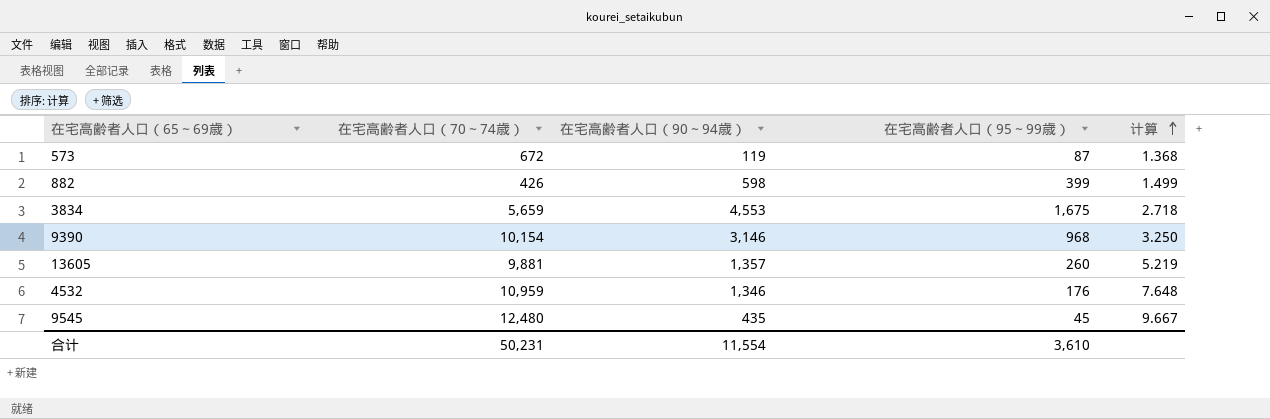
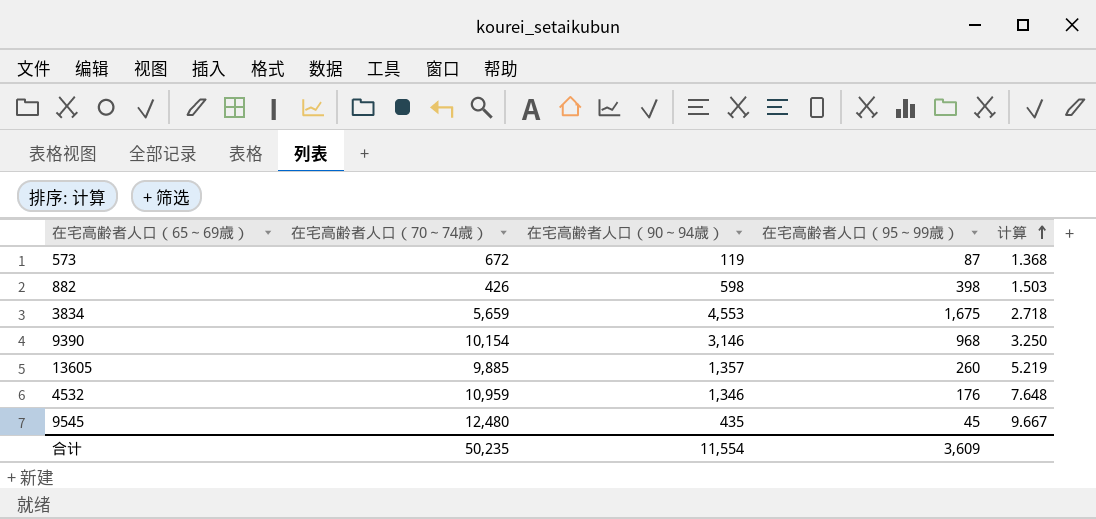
882 | 在宅高齢者人口（95～99歳）: 399 -> 398
882 | 计算: 1.499 -> 1.503
13605 | 在宅高齢者人口（70～74歳）: 9,881 -> 9,885
合计 | 在宅高齢者人口（70～74歳）: 50,231 -> 50,235
合计 | 在宅高齢者人口（95～99歳）: 3,610 -> 3,609

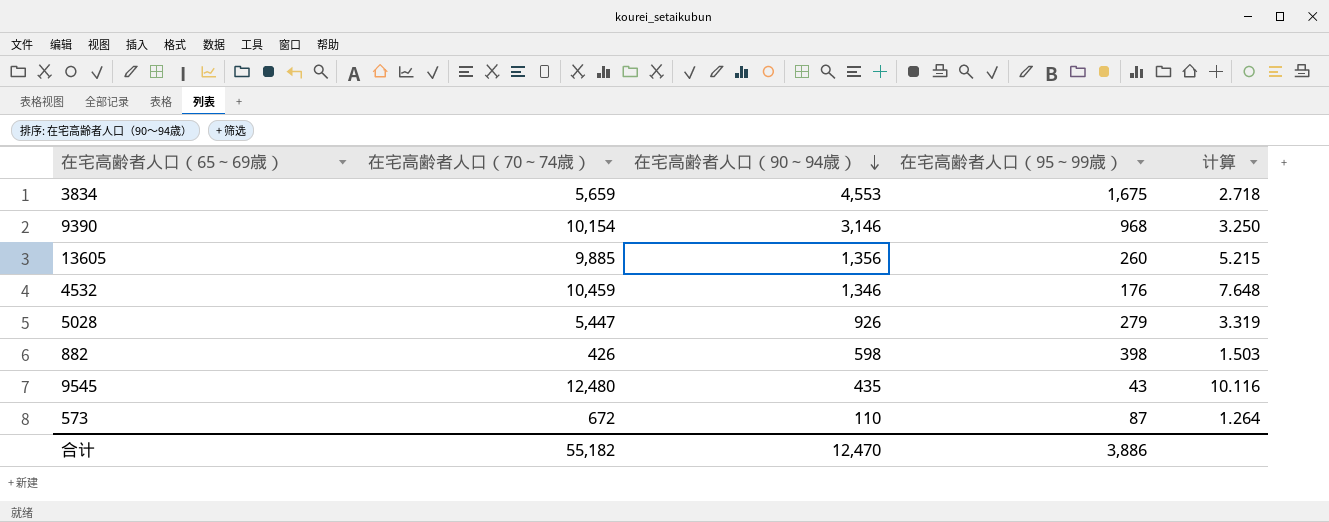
row order: 计算 ascending -> 在宅高齢者人口（90～94歳） descending
13605 | 在宅高齢者人口（90～94歳）: 1,357 -> 1,356
13605 | 计算: 5.219 -> 5.215
4532 | 在宅高齢者人口（70～74歳）: 10,959 -> 10,459
row 5028: none -> 5,447 | 926 | 279 | 3.319
9545 | 在宅高齢者人口（95～99歳）: 45 -> 43
9545 | 计算: 9.667 -> 10.116
573 | 在宅高齢者人口（90～94歳）: 119 -> 110
573 | 计算: 1.368 -> 1.264
合计 | 在宅高齢者人口（70～74歳）: 50,235 -> 55,182
合计 | 在宅高齢者人口（90～94歳）: 11,554 -> 12,470
合计 | 在宅高齢者人口（95～99歳）: 3,609 -> 3,886

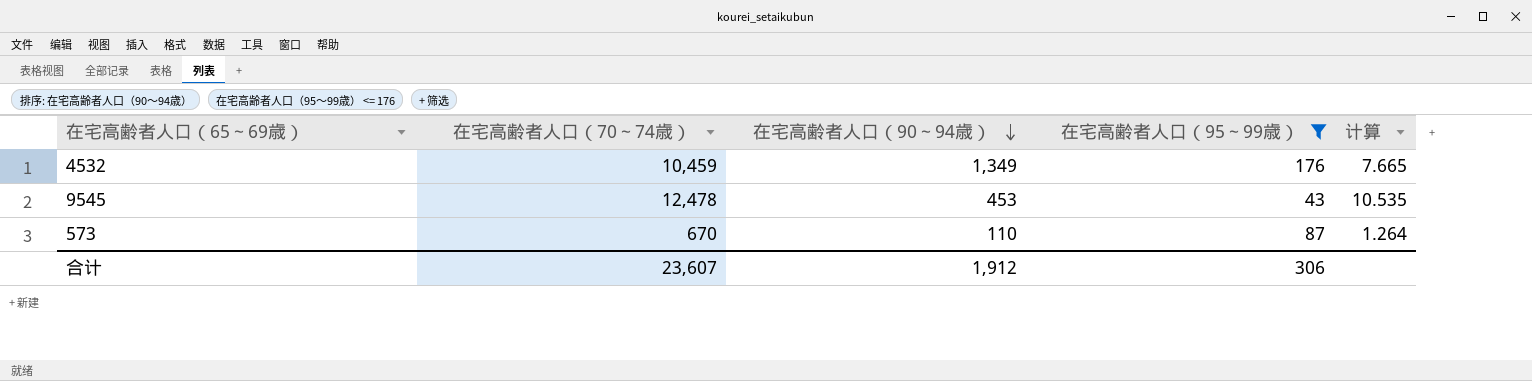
filter: none -> 在宅高齢者人口（95～99歳） <= 176
4532 | 在宅高齢者人口（90～94歳）: 1,346 -> 1,349
4532 | 计算: 7.648 -> 7.665
9545 | 在宅高齢者人口（70～74歳）: 12,480 -> 12,478
9545 | 在宅高齢者人口（90～94歳）: 435 -> 453
9545 | 计算: 10.116 -> 10.535
573 | 在宅高齢者人口（70～74歳）: 672 -> 670
合计 | 在宅高齢者人口（70～74歳）: 55,182 -> 23,607
合计 | 在宅高齢者人口（90～94歳）: 12,470 -> 1,912
合计 | 在宅高齢者人口（95～99歳）: 3,886 -> 306

